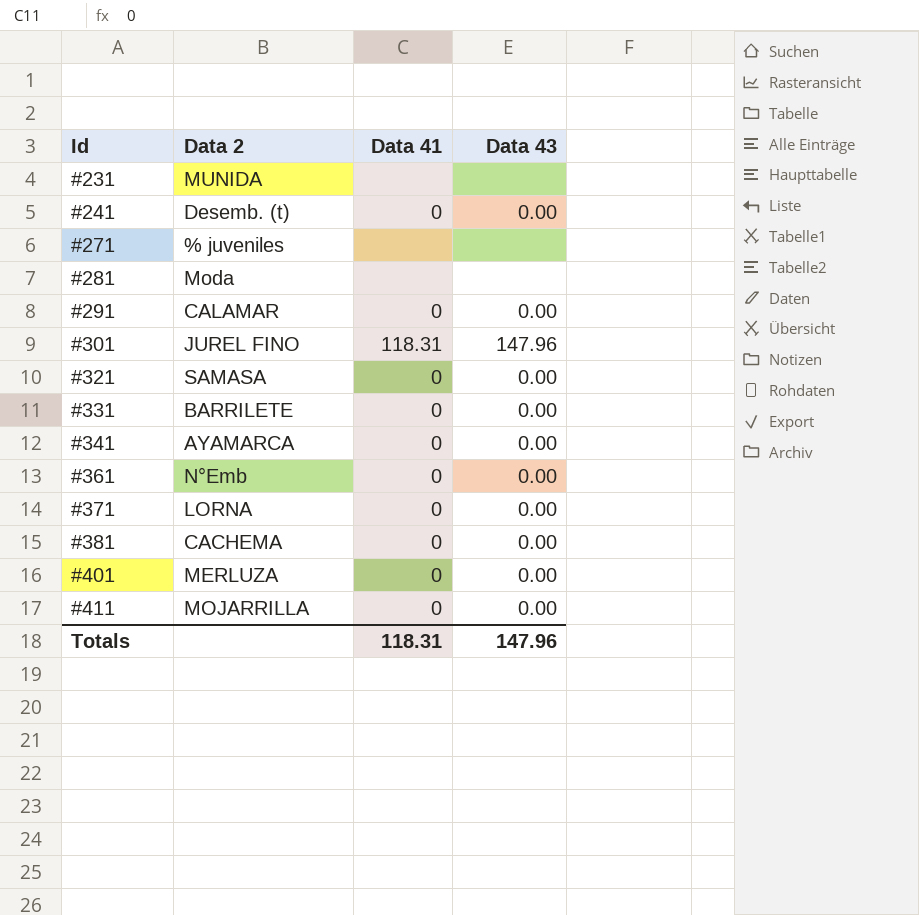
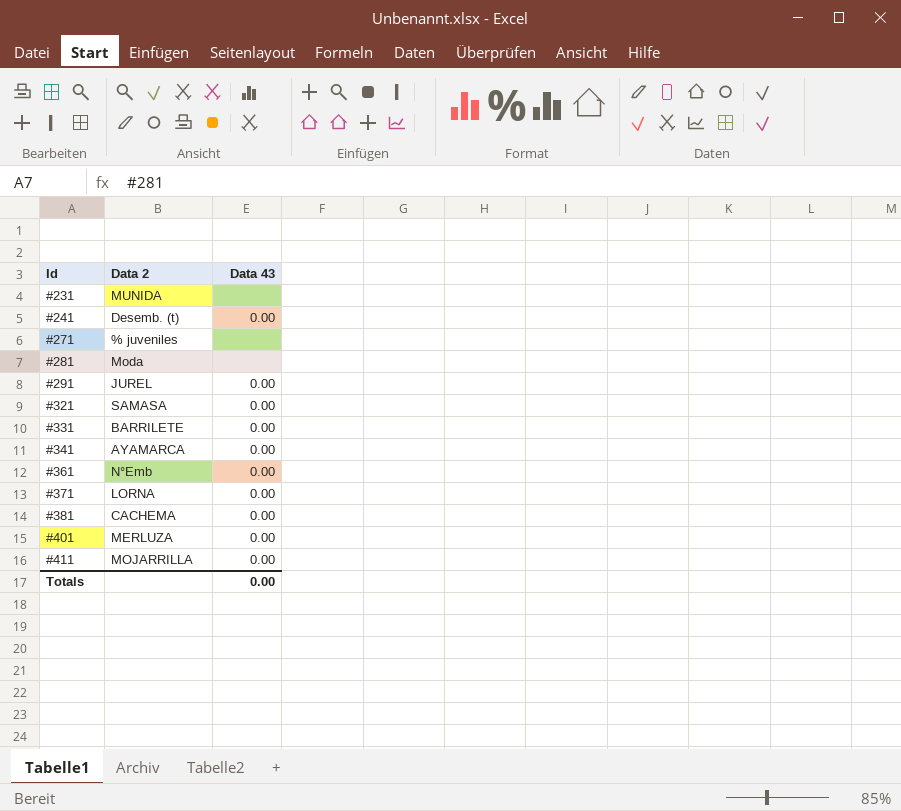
column Data 41 | position: 3 -> none
row #301: JUREL FINO | 118.31 | 147.96 -> none
#291 | Data 2: CALAMAR -> JUREL
Totals | Data 43: 147.96 -> 0.00

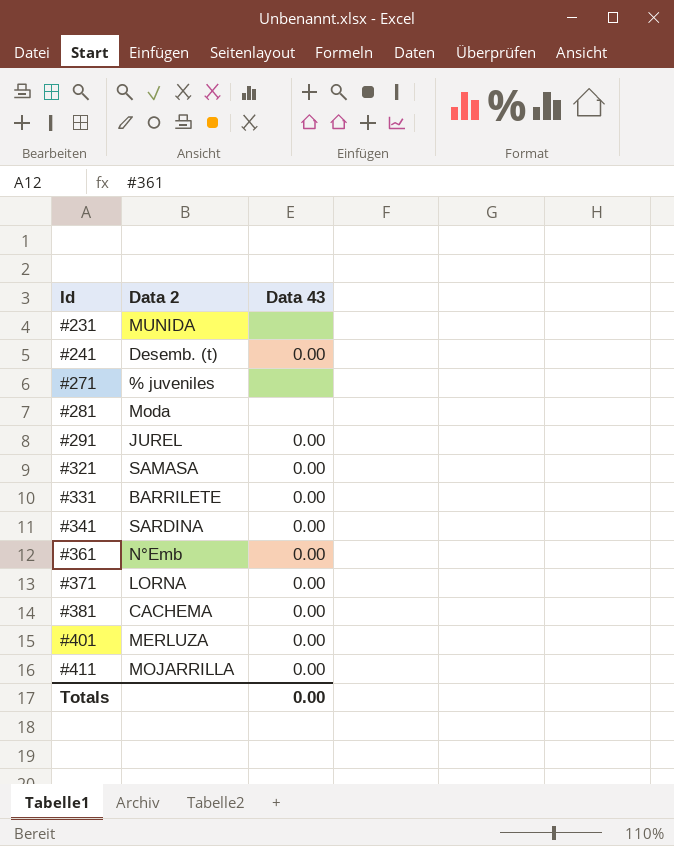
#341 | Data 2: AYAMARCA -> SARDINA

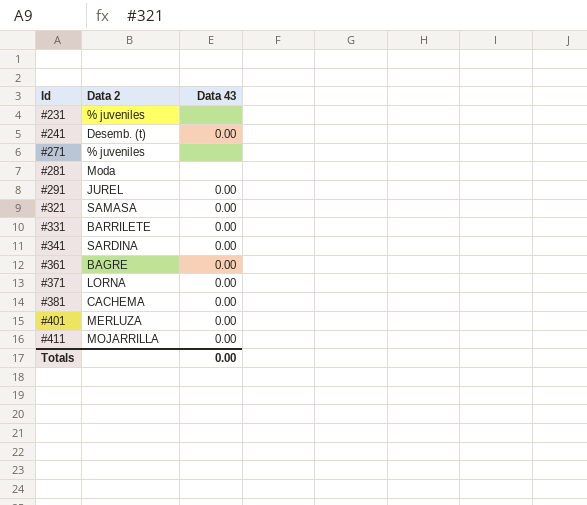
#231 | Data 2: MUNIDA -> % juveniles
#361 | Data 2: N°Emb -> BAGRE

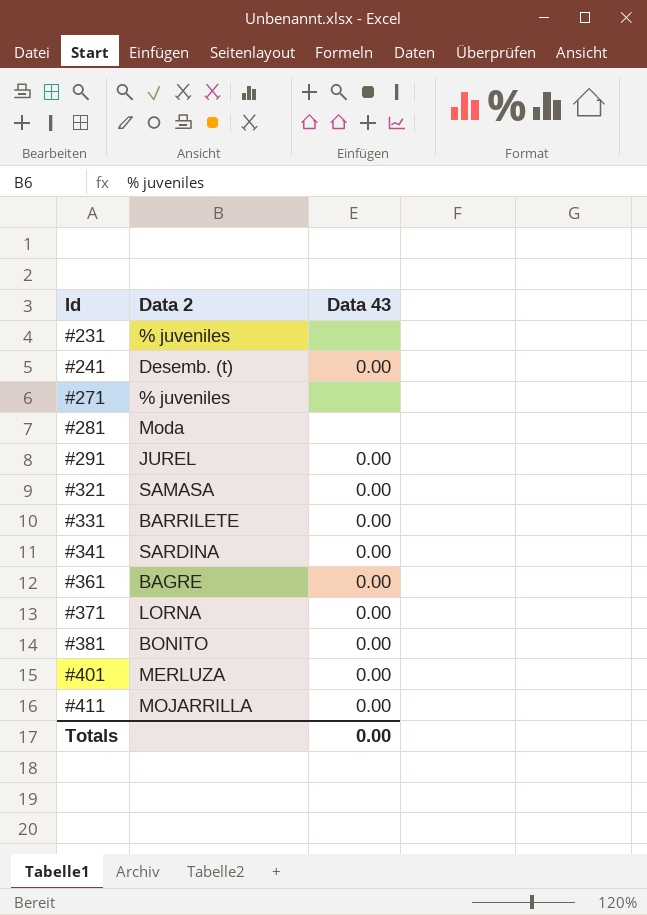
#381 | Data 2: CACHEMA -> BONITO

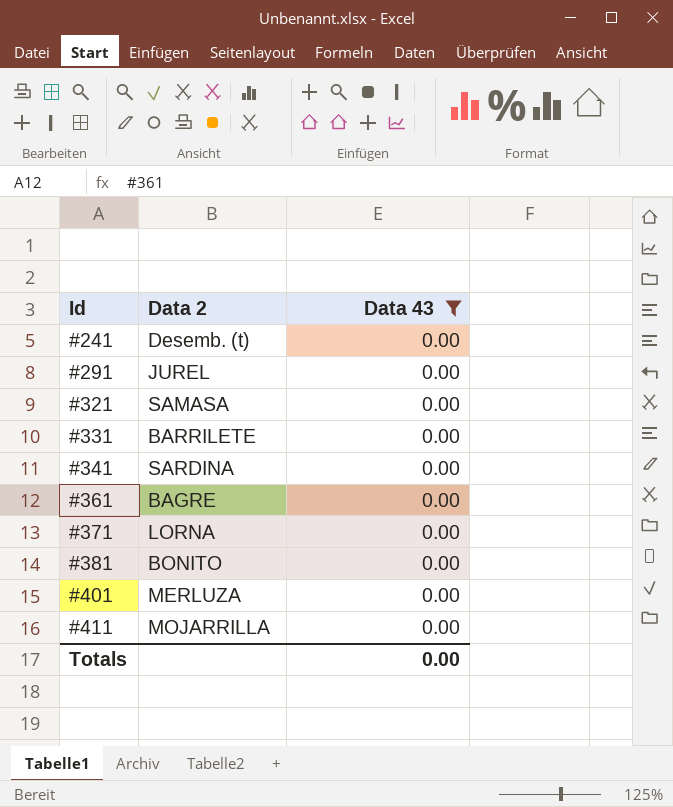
filter: none -> Data 43 = 0.00

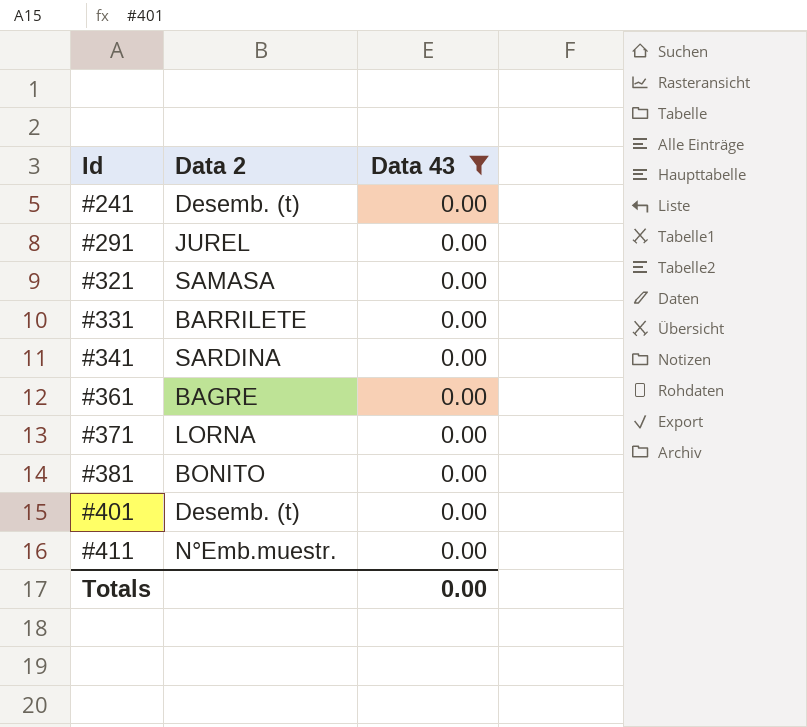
#401 | Data 2: MERLUZA -> Desemb. (t)
#411 | Data 2: MOJARRILLA -> N°Emb.muestr.

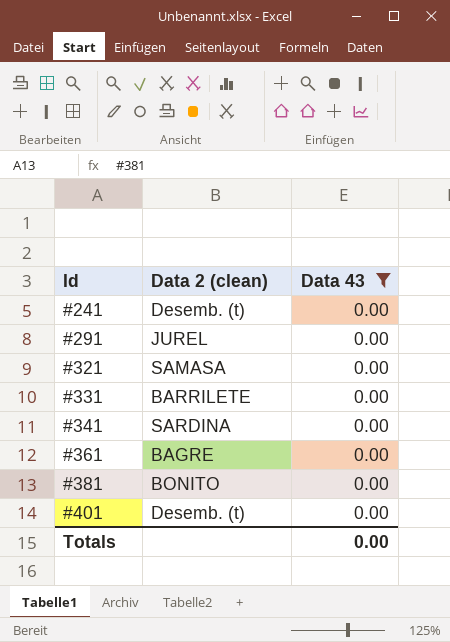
column name: Data 2 -> Data 2 (clean)
row #371: LORNA | 0.00 -> none
row #411: N°Emb.muestr. | 0.00 -> none

